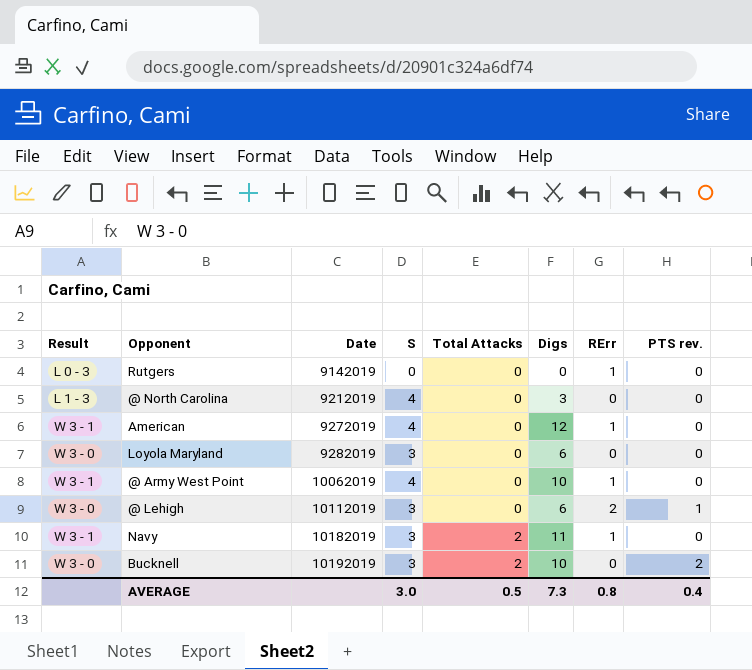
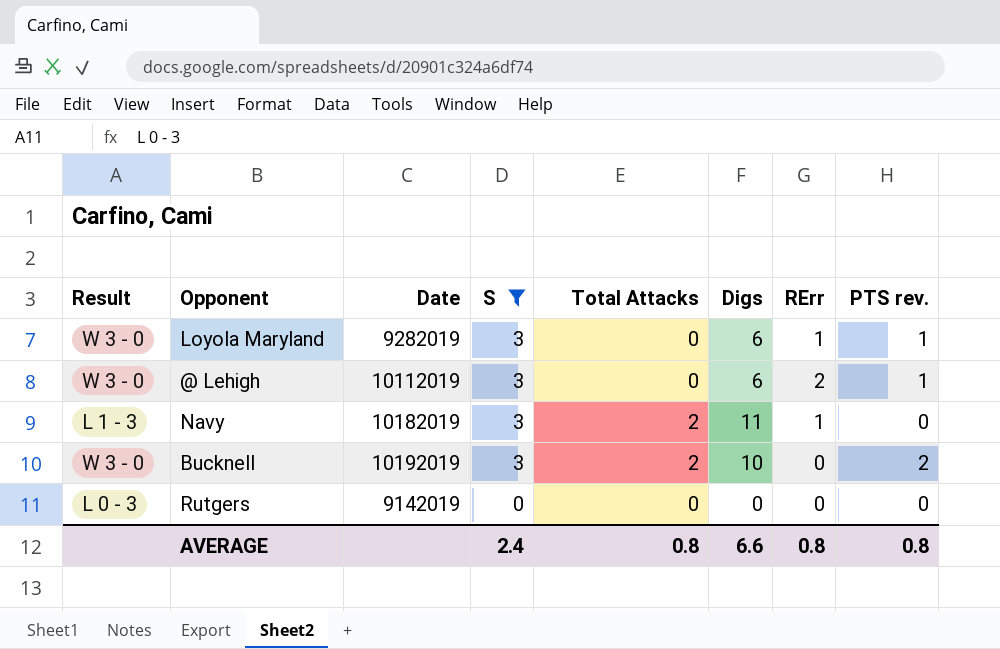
filter: none -> S != 4
row order: Date ascending -> S descending
Loyola Maryland | RErr: 0 -> 1
Loyola Maryland | PTS rev.: 0 -> 1
Navy | Result: W 3 - 1 -> L 1 - 3
Rutgers | RErr: 1 -> 0
AVERAGE | S: 3.0 -> 2.4
AVERAGE | Total Attacks: 0.5 -> 0.8
AVERAGE | Digs: 7.3 -> 6.6
AVERAGE | PTS rev.: 0.4 -> 0.8

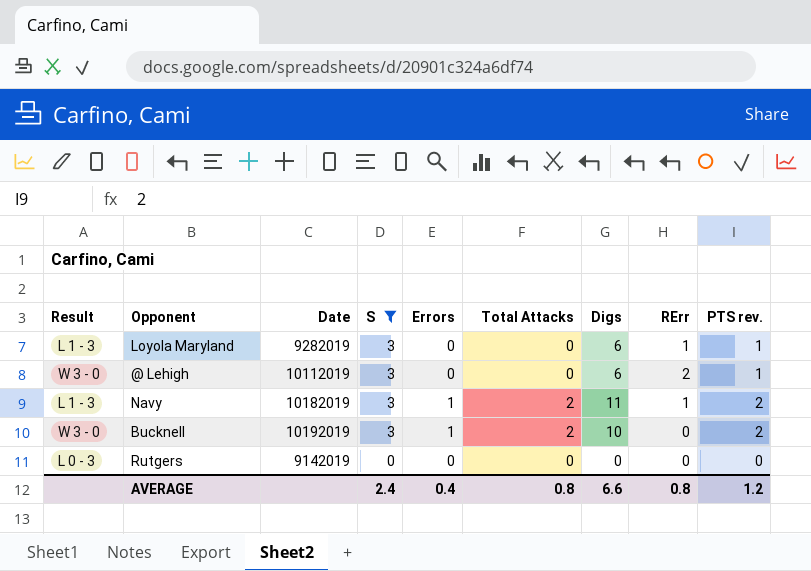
column Errors | position: none -> 5
Loyola Maryland | Result: W 3 - 0 -> L 1 - 3
Navy | PTS rev.: 0 -> 2
AVERAGE | PTS rev.: 0.8 -> 1.2

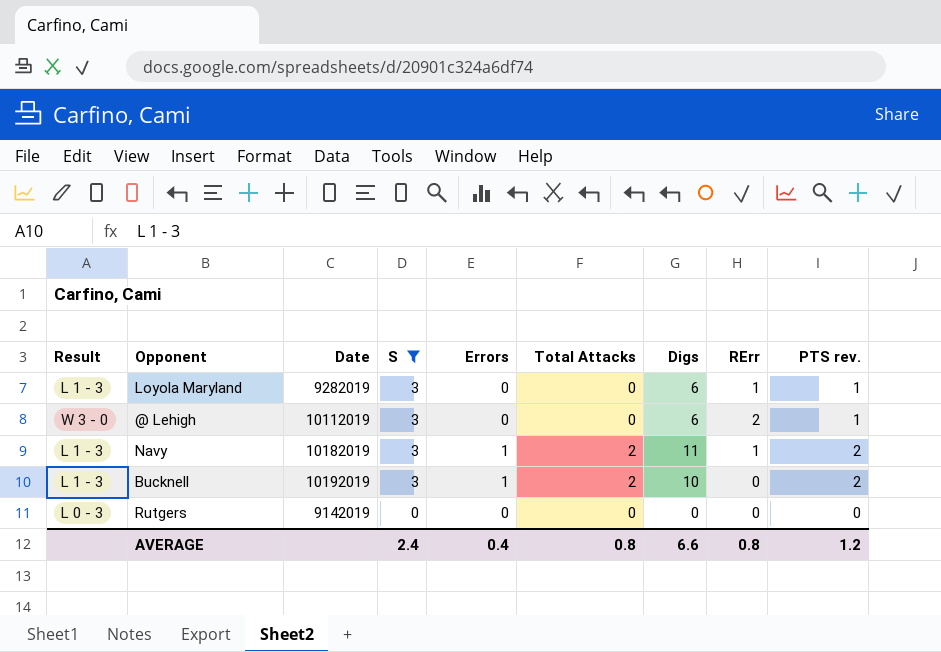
Bucknell | Result: W 3 - 0 -> L 1 - 3

